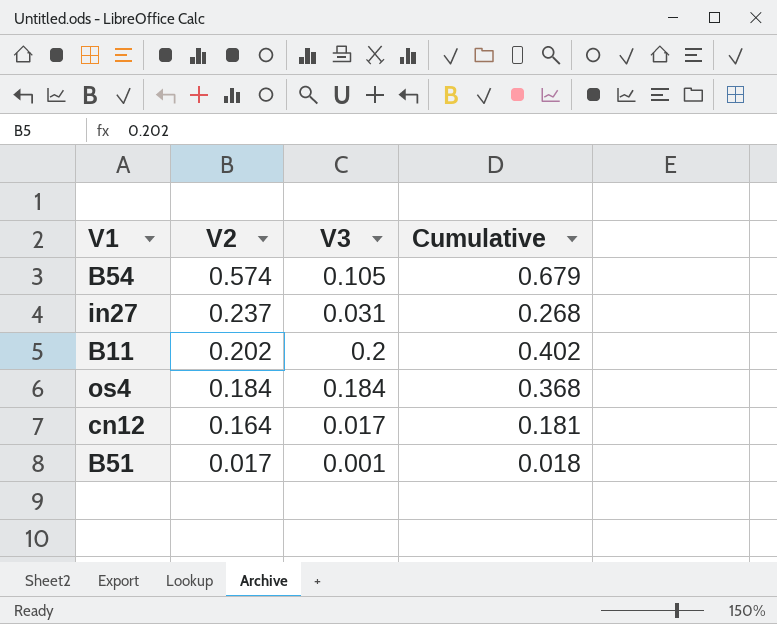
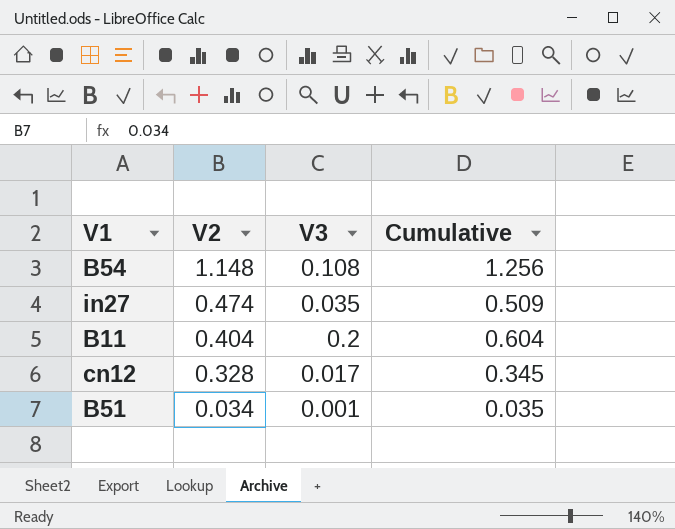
row os4: 0.184 | 0.184 | 0.368 -> none
B54 | V2: 0.574 -> 1.148
B54 | V3: 0.105 -> 0.108
B54 | Cumulative: 0.679 -> 1.256
in27 | V2: 0.237 -> 0.474
in27 | V3: 0.031 -> 0.035
in27 | Cumulative: 0.268 -> 0.509
B11 | V2: 0.202 -> 0.404
B11 | Cumulative: 0.402 -> 0.604
cn12 | V2: 0.164 -> 0.328
cn12 | Cumulative: 0.181 -> 0.345
B51 | V2: 0.017 -> 0.034
B51 | Cumulative: 0.018 -> 0.035

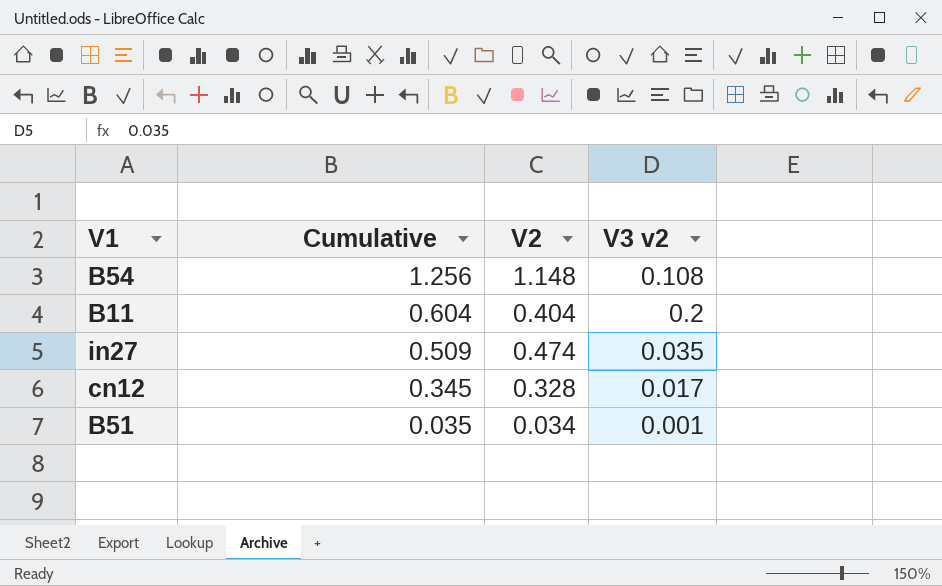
row order: V2 descending -> Cumulative descending
column Cumulative | position: 4 -> 2
column name: V3 -> V3 v2

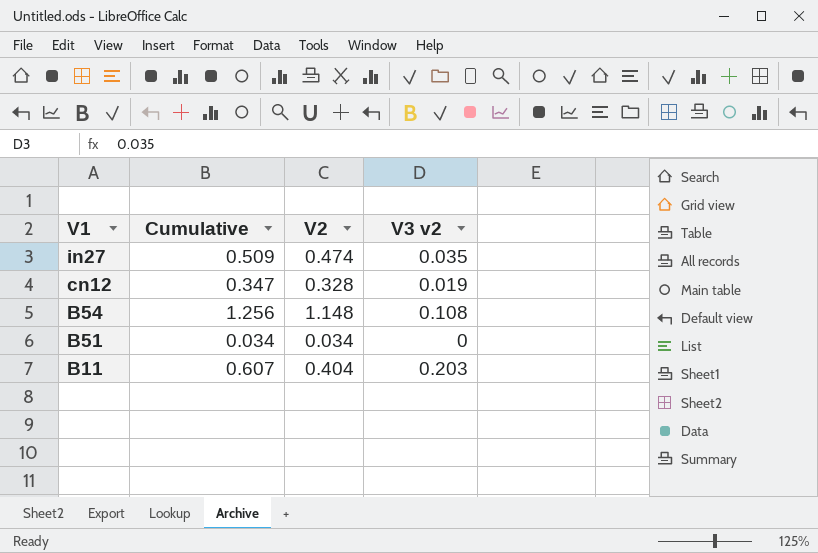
row order: Cumulative descending -> V1 descending
cn12 | Cumulative: 0.345 -> 0.347
cn12 | V3 v2: 0.017 -> 0.019
B51 | Cumulative: 0.035 -> 0.034
B51 | V3 v2: 0.001 -> 0
B11 | Cumulative: 0.604 -> 0.607
B11 | V3 v2: 0.2 -> 0.203

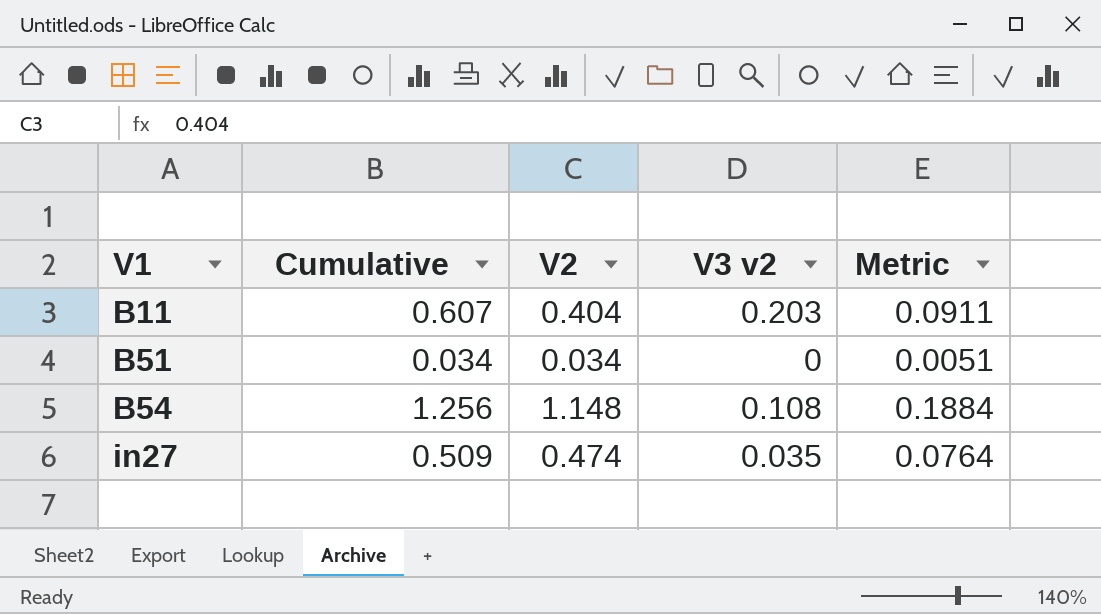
row order: V1 descending -> V1 ascending
column Metric | formula: none -> [Cumulative] * 0.15
row cn12: 0.347 | 0.328 | 0.019 -> none

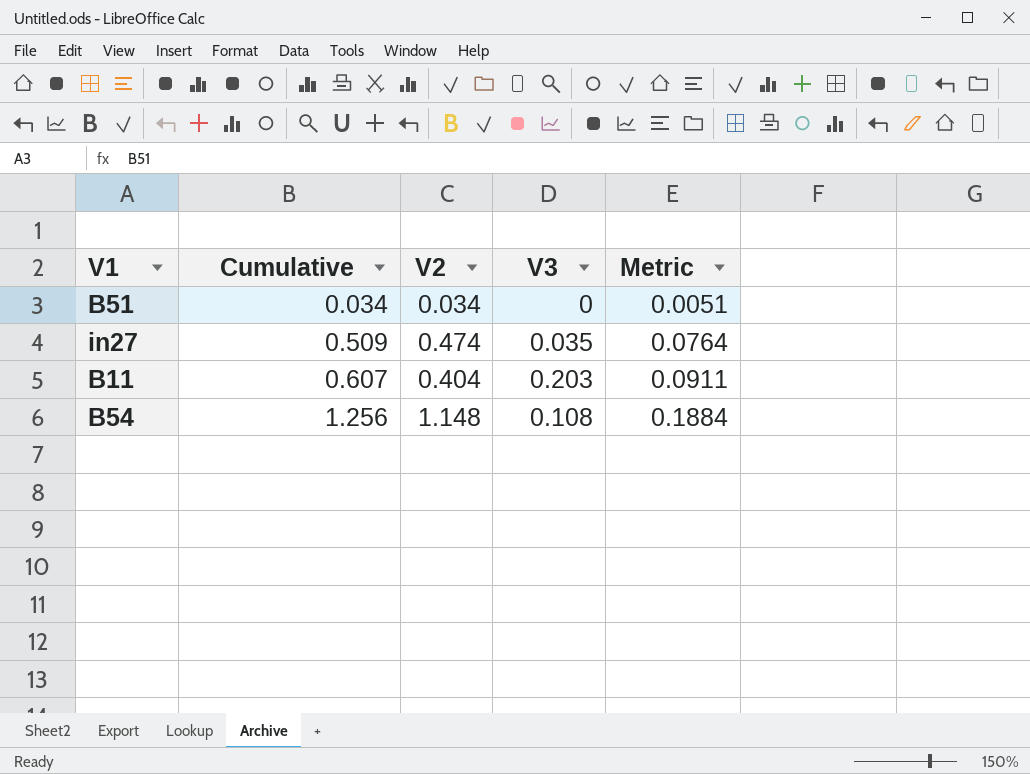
row order: V1 ascending -> Cumulative ascending
column name: V3 v2 -> V3

